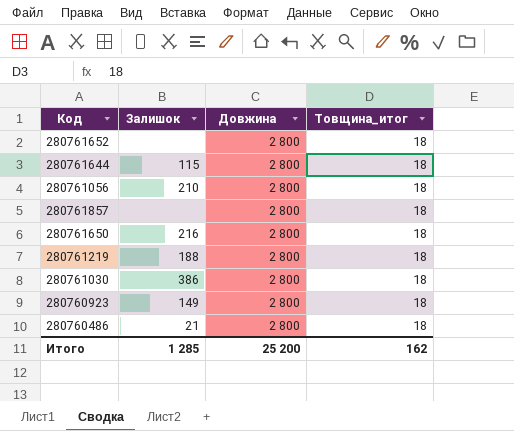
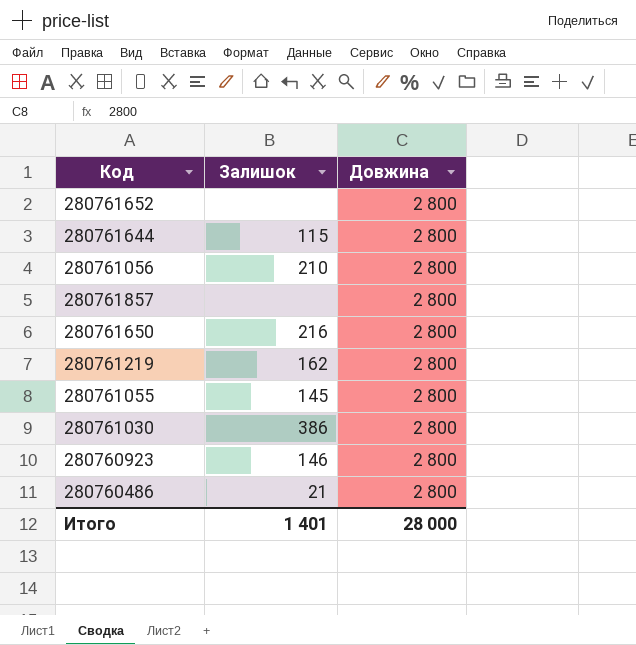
column Товщина_итог | position: 4 -> none
280761219 | Залишок: 188 -> 162
row 280761055: none -> 145 | 2 800
280760923 | Залишок: 149 -> 146
Итого | Залишок: 1 285 -> 1 401
Итого | Довжина: 25 200 -> 28 000

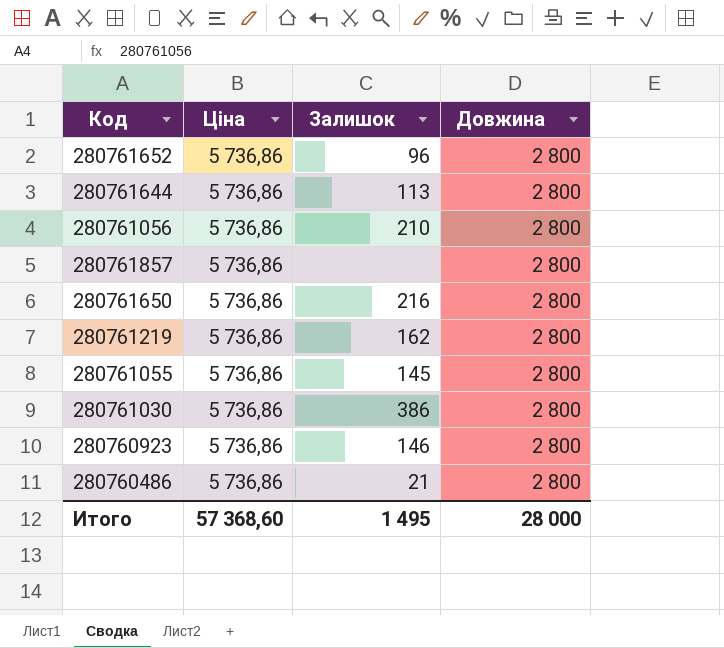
column Ціна | position: none -> 2
280761652 | Залишок: none -> 96
280761644 | Залишок: 115 -> 113
Итого | Залишок: 1 401 -> 1 495

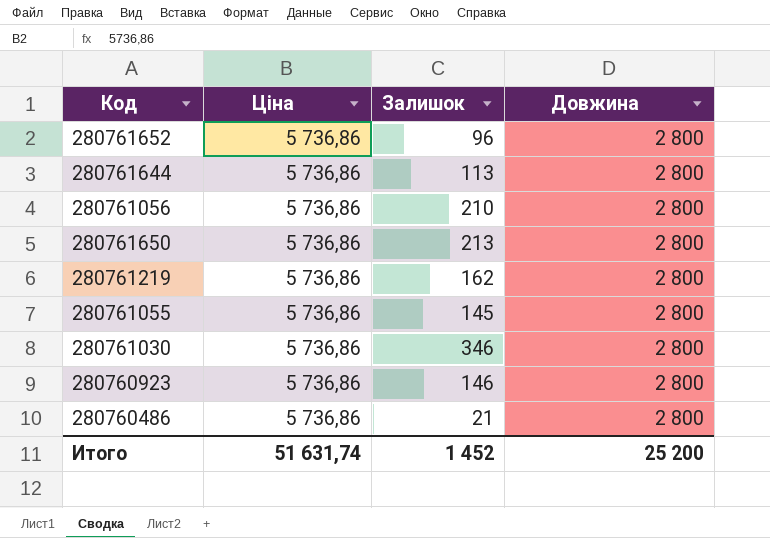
row 280761857: 5 736,86 | none | 2 800 -> none
280761650 | Залишок: 216 -> 213
280761030 | Залишок: 386 -> 346
Итого | Ціна: 57 368,60 -> 51 631,74
Итого | Залишок: 1 495 -> 1 452
Итого | Довжина: 28 000 -> 25 200

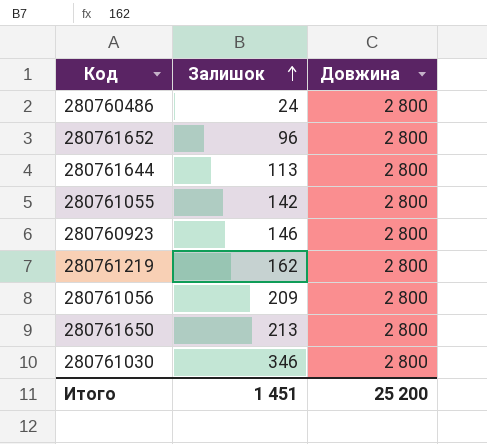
row order: none -> Залишок ascending
column Ціна | position: 2 -> none
280760486 | Залишок: 21 -> 24
280761055 | Залишок: 145 -> 142
280761056 | Залишок: 210 -> 209
Итого | Залишок: 1 452 -> 1 451

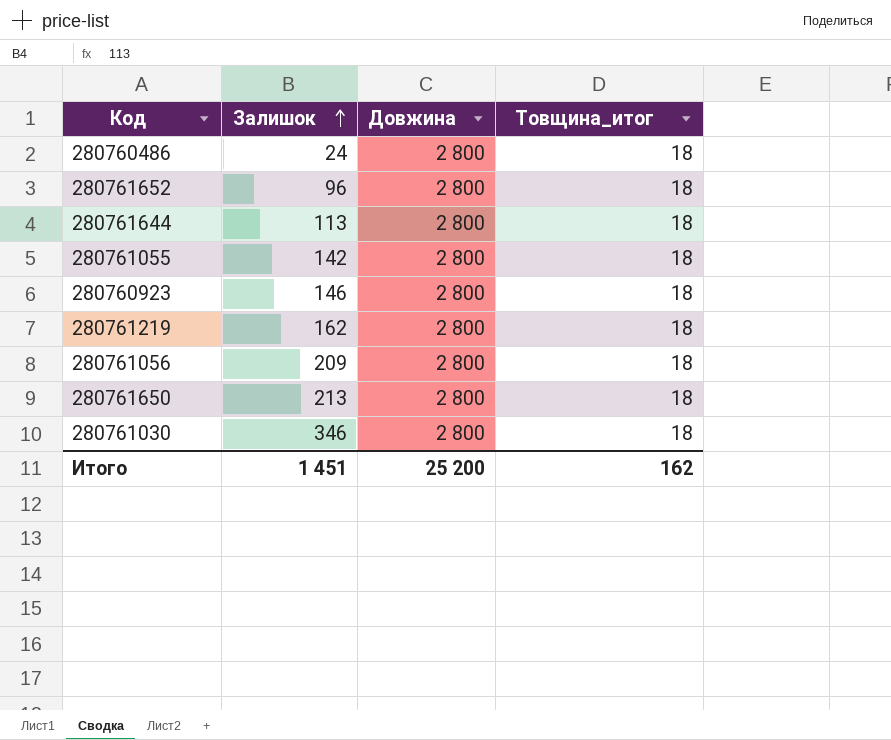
column Товщина_итог | position: none -> 4

